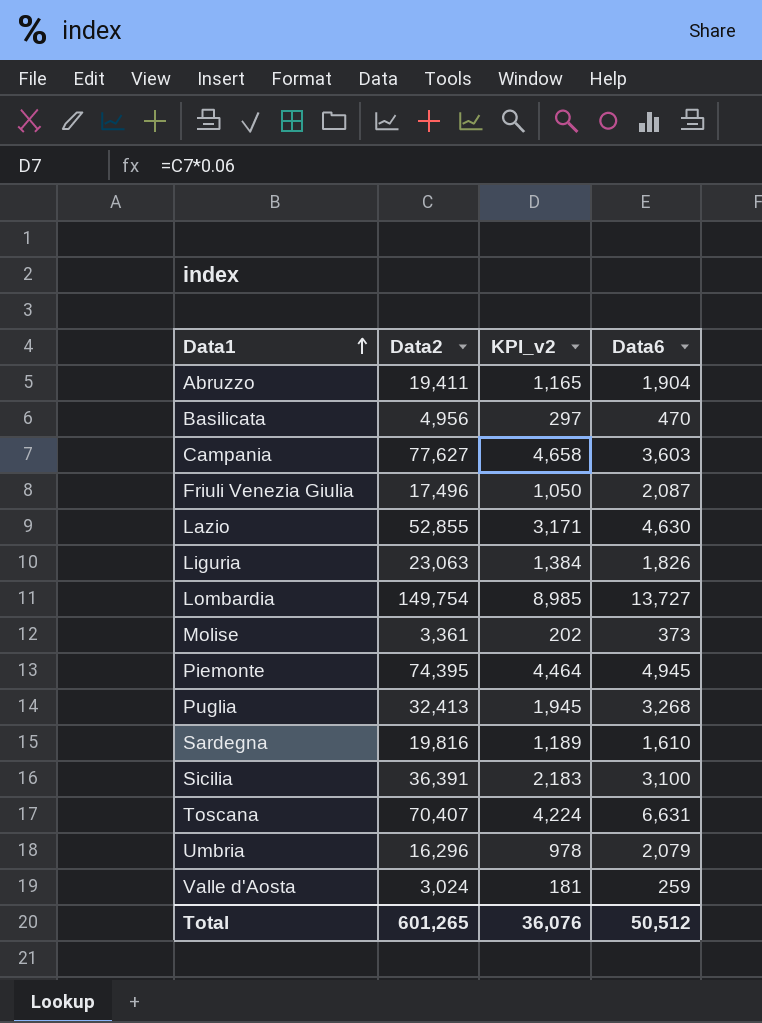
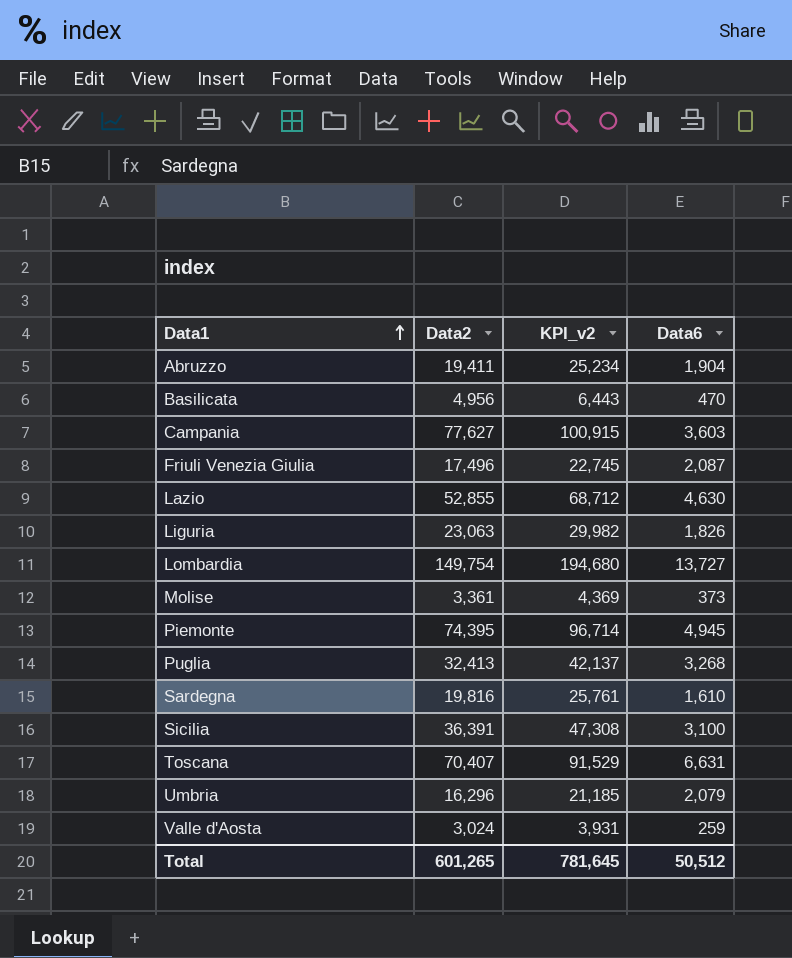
column KPI_v2 | formula: [Data2] * 0.06 -> [Data2] * 1.3
Total | KPI_v2: 36,076 -> 781,645

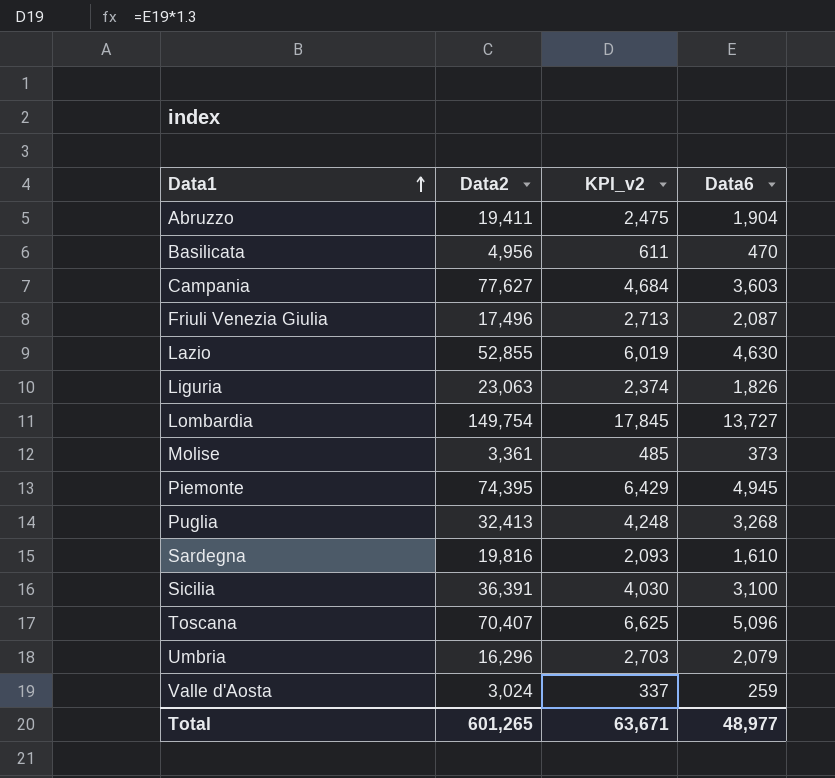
column KPI_v2 | formula: [Data2] * 1.3 -> [Data6] * 1.3
Toscana | Data6: 6,631 -> 5,096
Total | KPI_v2: 781,645 -> 63,671
Total | Data6: 50,512 -> 48,977

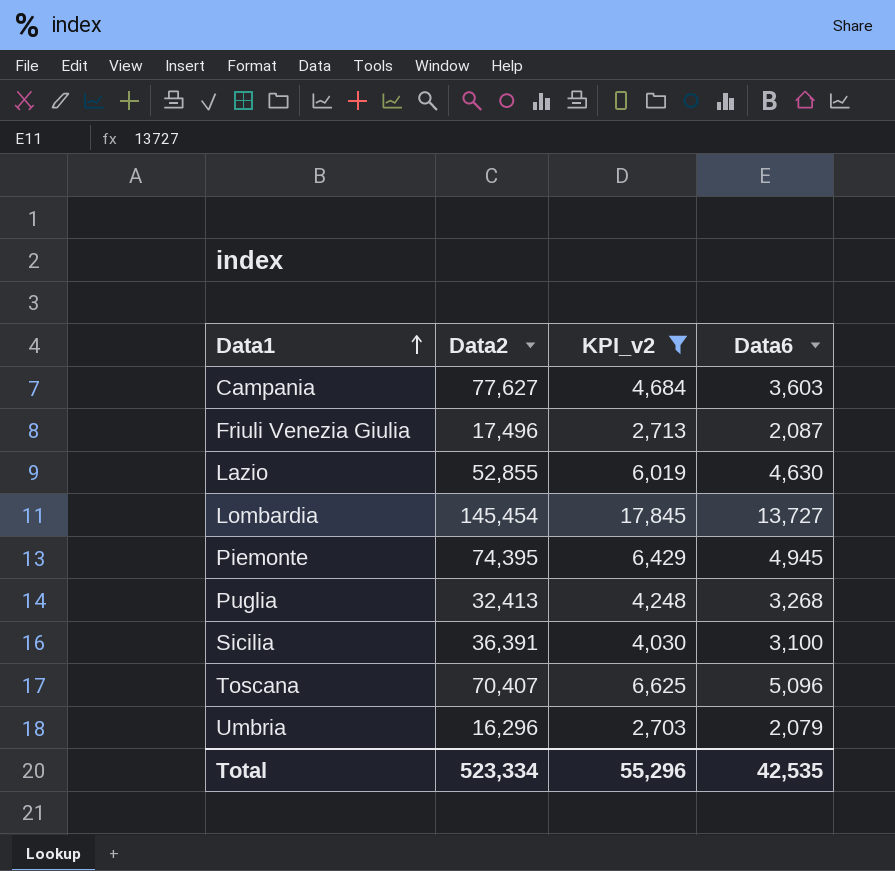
filter: none -> KPI_v2 >= 2,703
Lombardia | Data2: 149,754 -> 145,454
Total | Data2: 601,265 -> 523,334
Total | KPI_v2: 63,671 -> 55,296
Total | Data6: 48,977 -> 42,535

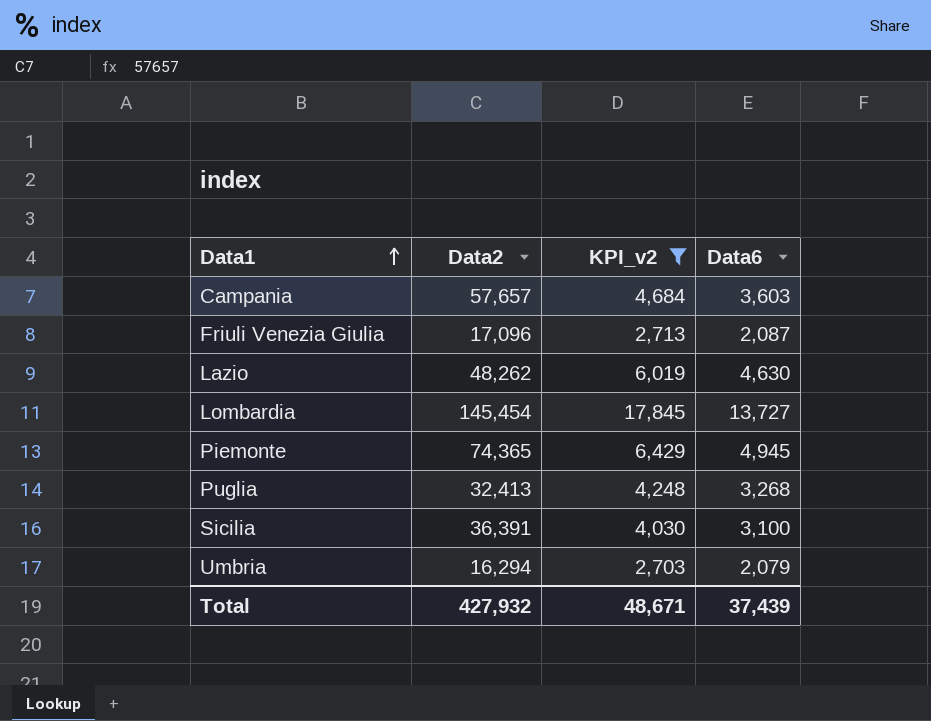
row Toscana: 70,407 | 6,625 | 5,096 -> none
Campania | Data2: 77,627 -> 57,657
Friuli Venezia Giulia | Data2: 17,496 -> 17,096
Lazio | Data2: 52,855 -> 48,262
Piemonte | Data2: 74,395 -> 74,365
Umbria | Data2: 16,296 -> 16,294
Total | Data2: 523,334 -> 427,932
Total | KPI_v2: 55,296 -> 48,671
Total | Data6: 42,535 -> 37,439

